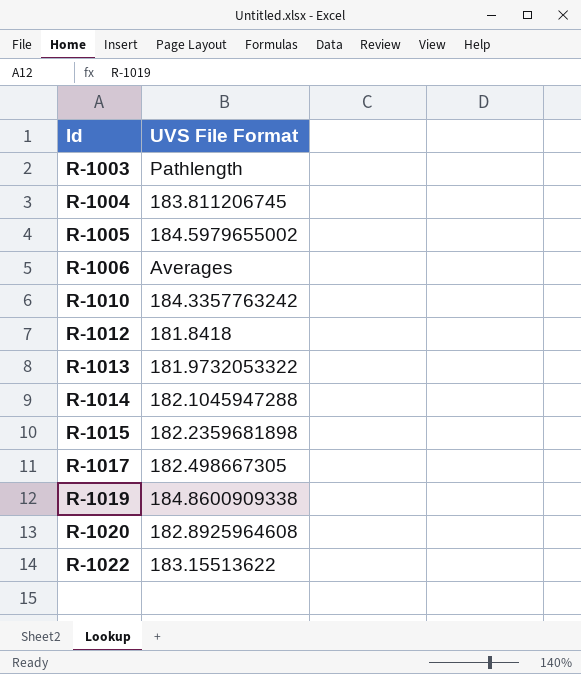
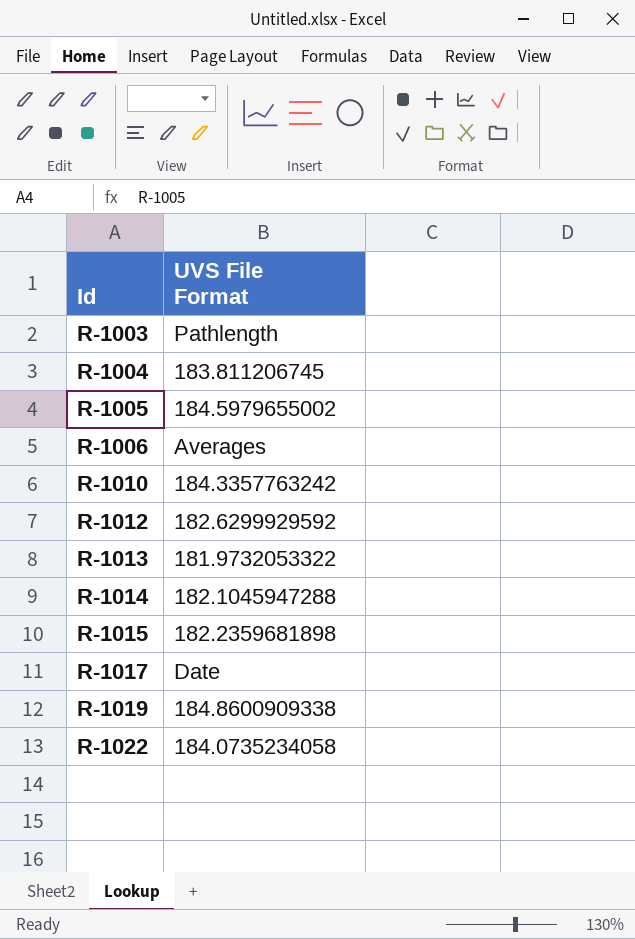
row R-1020: 182.8925964608 -> none
R-1012 | UVS File Format: 181.8418 -> 182.6299929592
R-1017 | UVS File Format: 182.498667305 -> Date
R-1022 | UVS File Format: 183.15513622 -> 184.0735234058

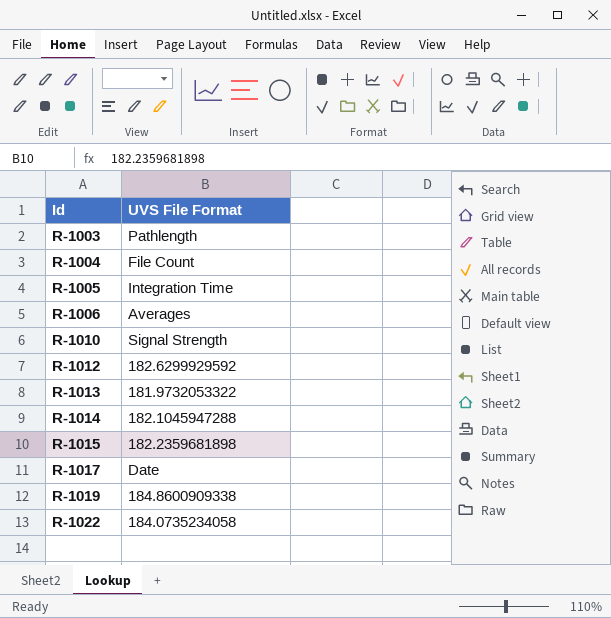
R-1004 | UVS File Format: 183.811206745 -> File Count
R-1005 | UVS File Format: 184.5979655002 -> Integration Time
R-1010 | UVS File Format: 184.3357763242 -> Signal Strength

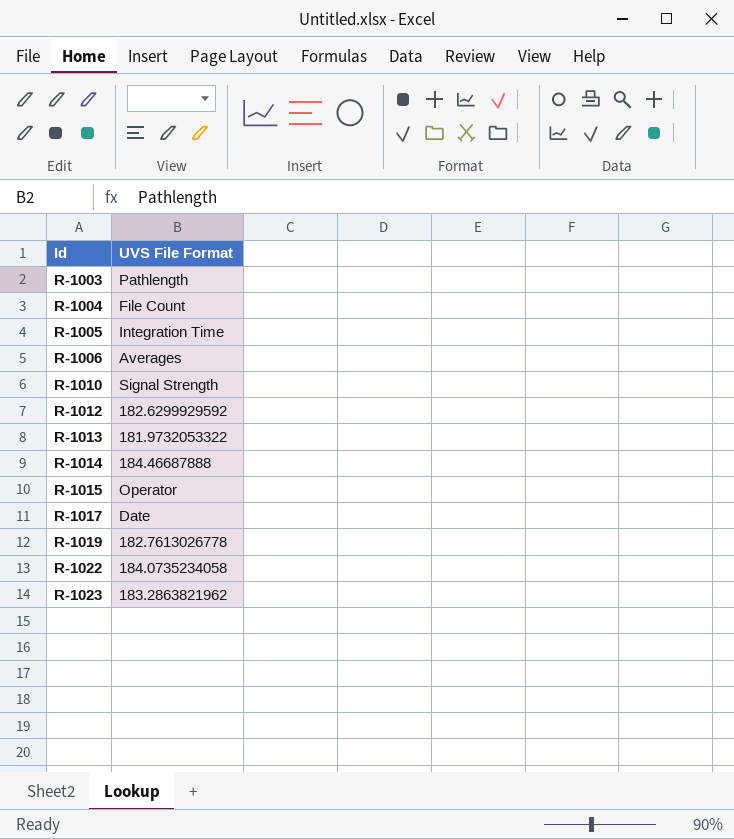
R-1014 | UVS File Format: 182.1045947288 -> 184.46687888
R-1015 | UVS File Format: 182.2359681898 -> Operator
R-1019 | UVS File Format: 184.8600909338 -> 182.7613026778
row R-1023: none -> 183.2863821962

